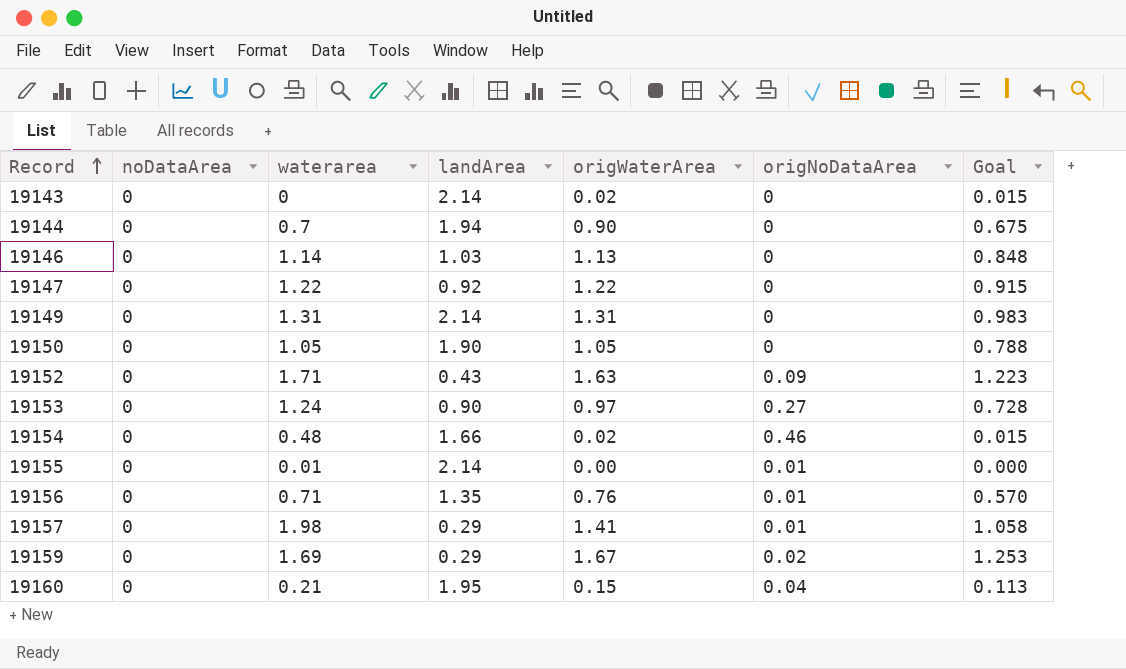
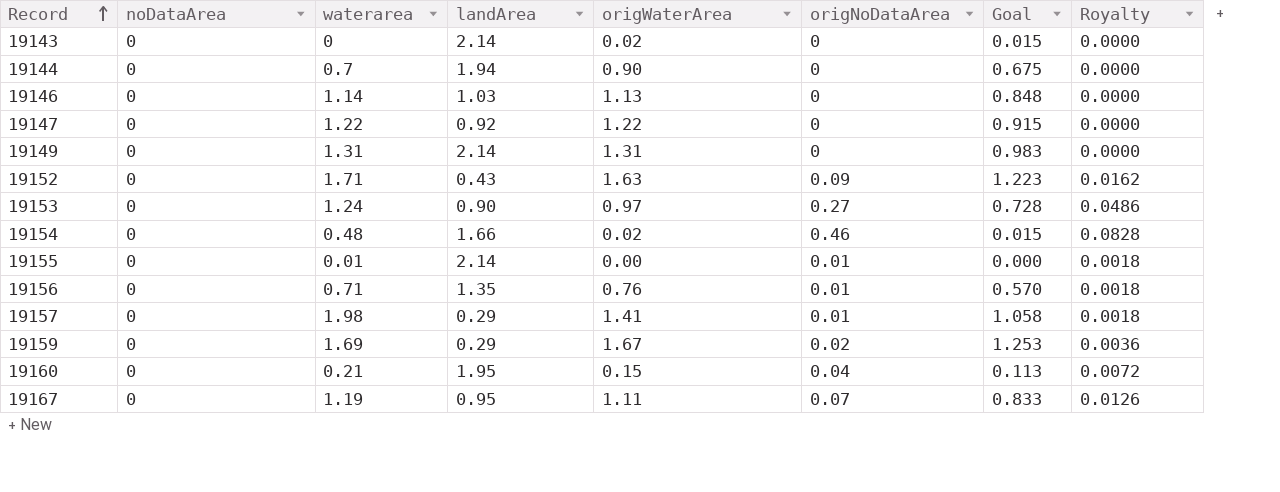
column Royalty | formula: none -> [origNoDataArea] * 0.18
row 19150: 0 | 1.05 | 1.90 | 1.05 | 0 | 0.788 -> none
row 19167: none -> 0 | 1.19 | 0.95 | 1.11 | 0.07 | 0.833 | 0.0126

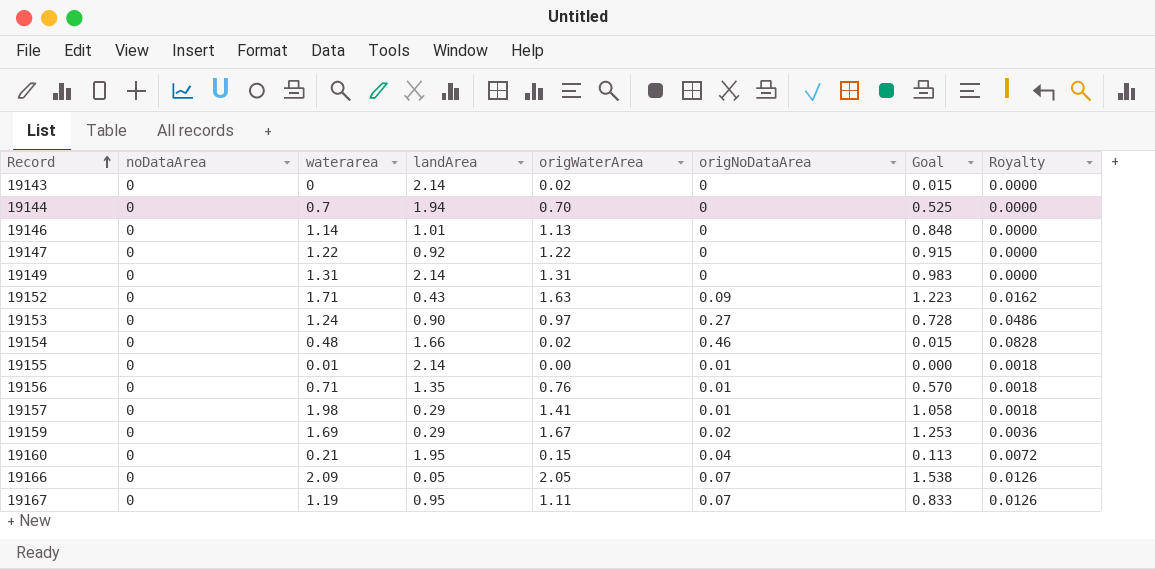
19144 | origWaterArea: 0.90 -> 0.70
19144 | Goal: 0.675 -> 0.525
19146 | landArea: 1.03 -> 1.01
row 19166: none -> 0 | 2.09 | 0.05 | 2.05 | 0.07 | 1.538 | 0.0126

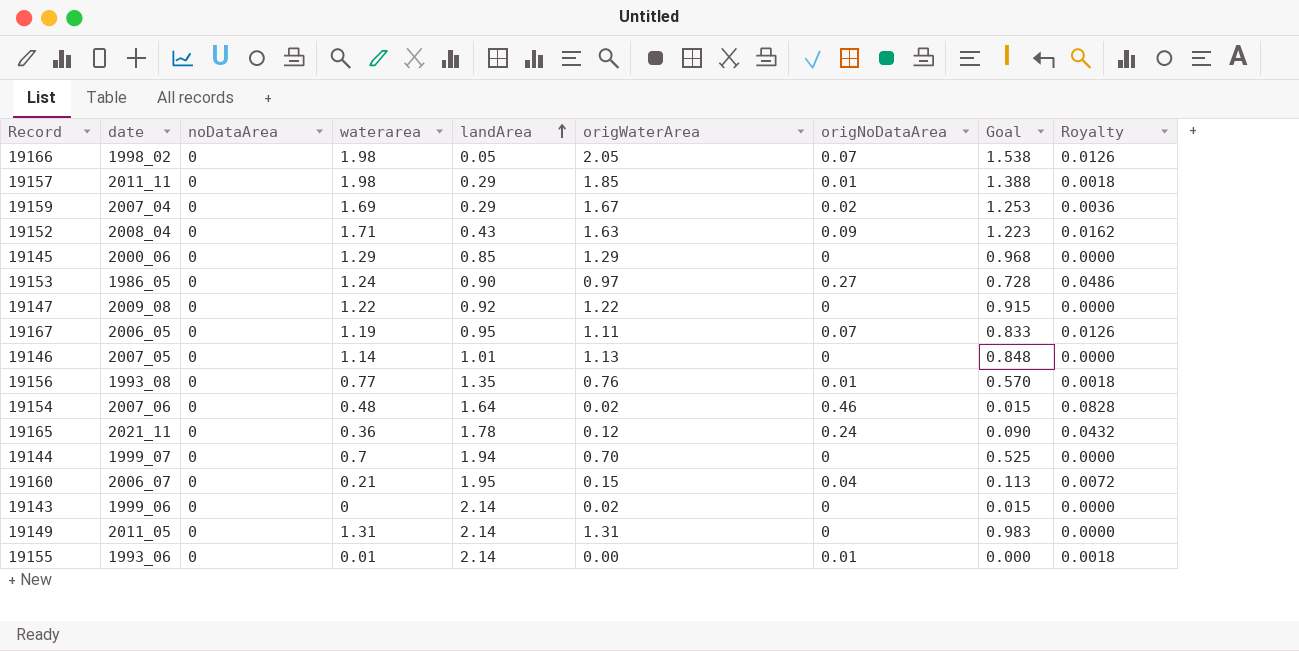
row order: Record ascending -> landArea ascending
column date | position: none -> 2
19166 | waterarea: 2.09 -> 1.98
19157 | origWaterArea: 1.41 -> 1.85
19157 | Goal: 1.058 -> 1.388
row 19145: none -> 2000_06 | 0 | 1.29 | 0.85 | 1.29 | 0 | 0.968 | 0.0000
19156 | waterarea: 0.71 -> 0.77
19154 | landArea: 1.66 -> 1.64
row 19165: none -> 2021_11 | 0 | 0.36 | 1.78 | 0.12 | 0.24 | 0.090 | 0.0432

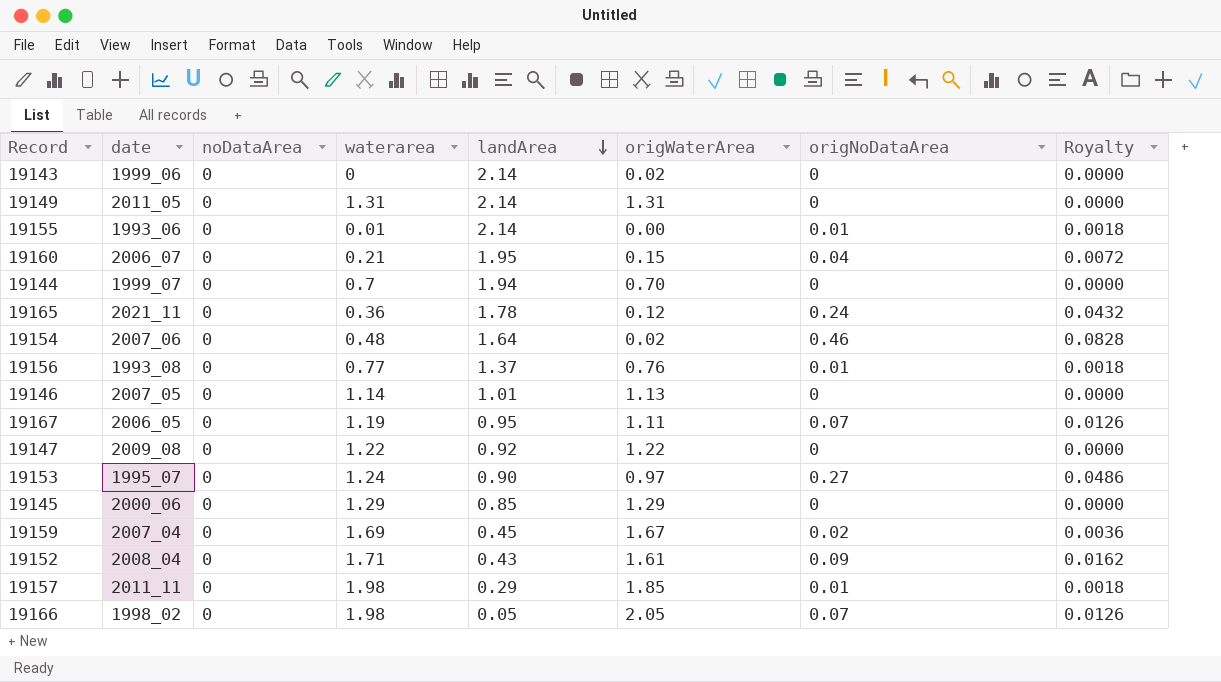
row order: landArea ascending -> landArea descending
column Goal | formula: [origWaterArea] * 0.75 -> none
19156 | landArea: 1.35 -> 1.37
19153 | date: 1986_05 -> 1995_07
19159 | landArea: 0.29 -> 0.45
19152 | origWaterArea: 1.63 -> 1.61

